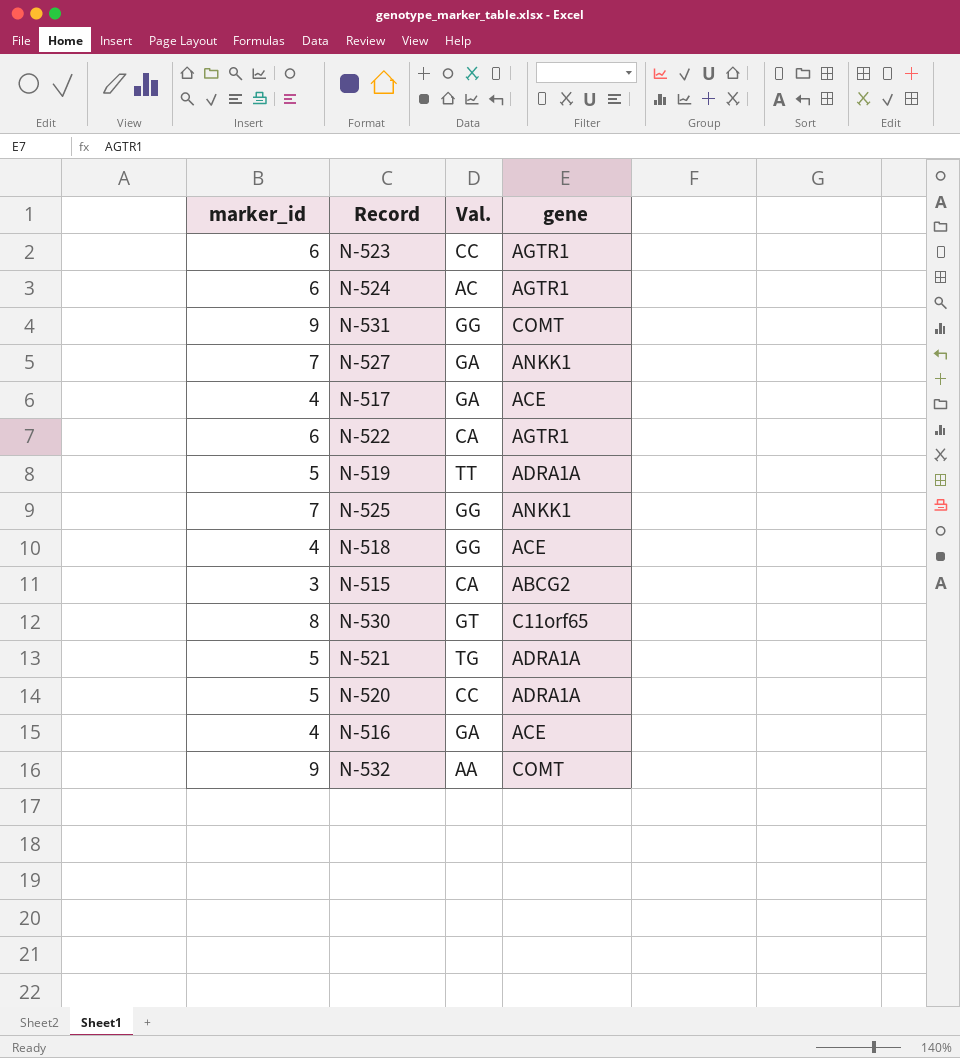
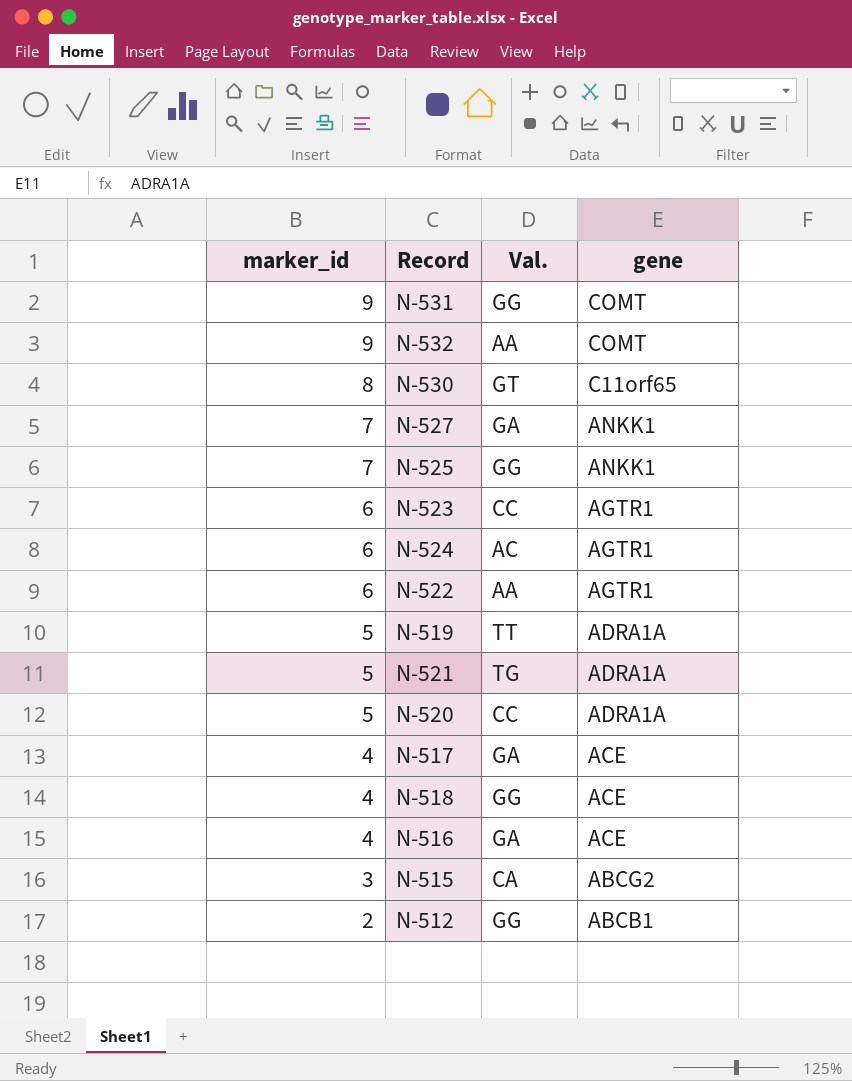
row order: none -> marker_id descending
N-522 | Val.: CA -> AA
row N-512: none -> 2 | GG | ABCB1

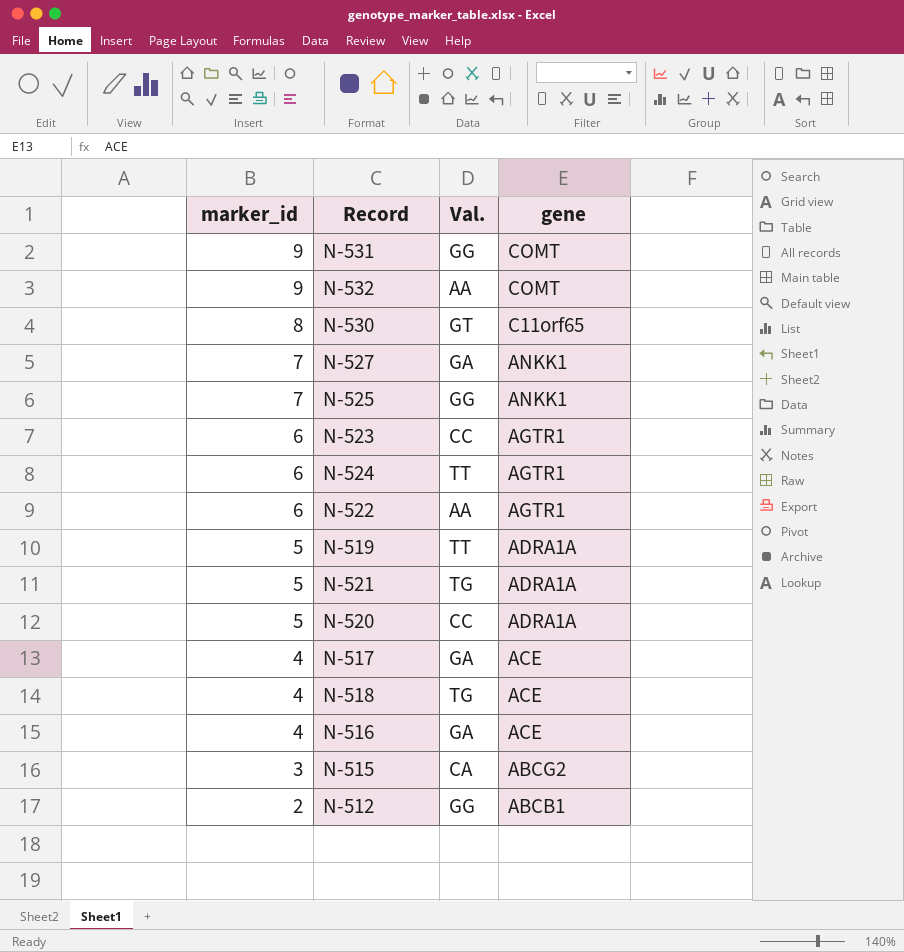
N-524 | Val.: AC -> TT
N-518 | Val.: GG -> TG

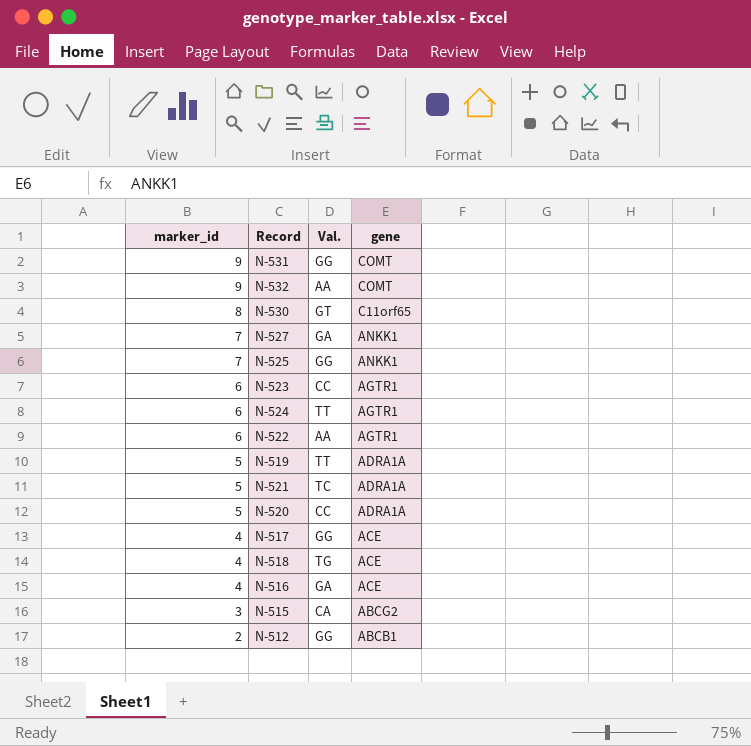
N-521 | Val.: TG -> TC
N-517 | Val.: GA -> GG

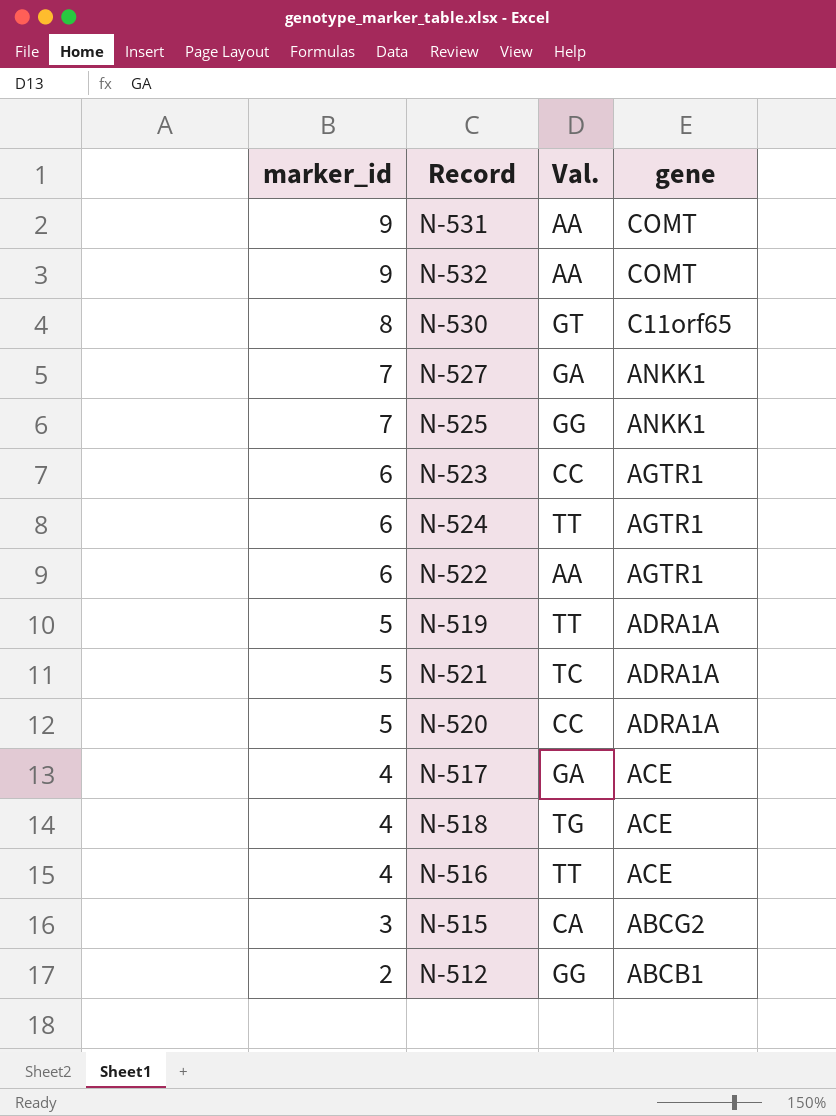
N-531 | Val.: GG -> AA
N-517 | Val.: GG -> GA
N-516 | Val.: GA -> TT

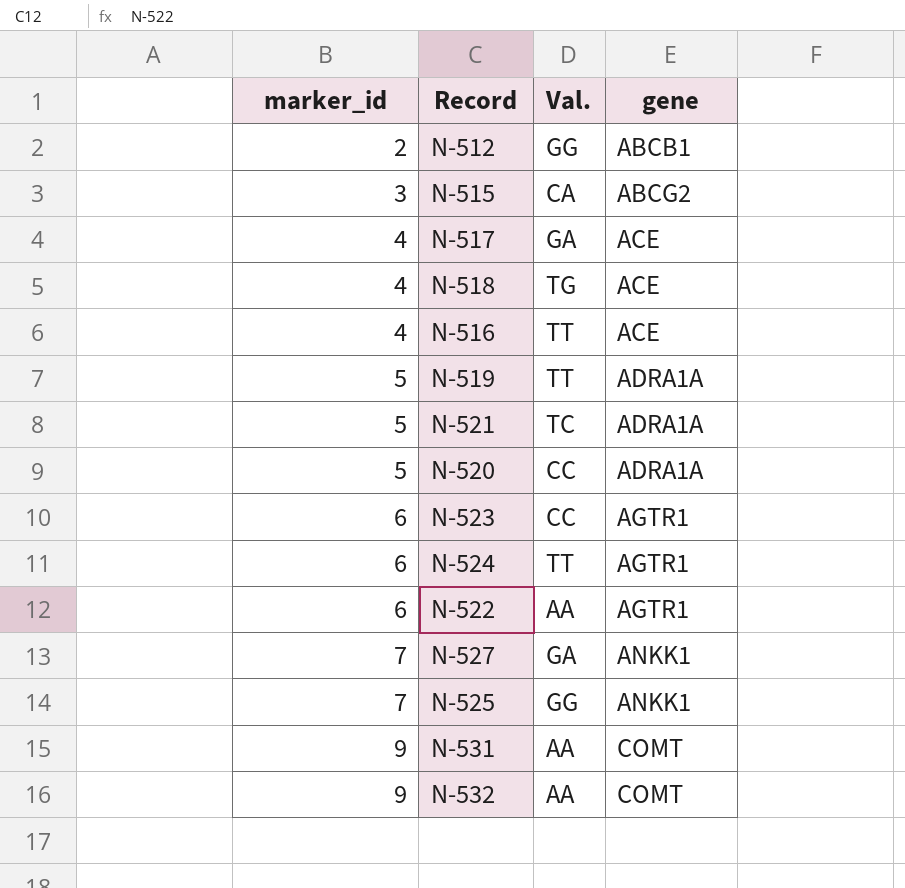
row order: marker_id descending -> marker_id ascending
row N-530: 8 | GT | C11orf65 -> none

